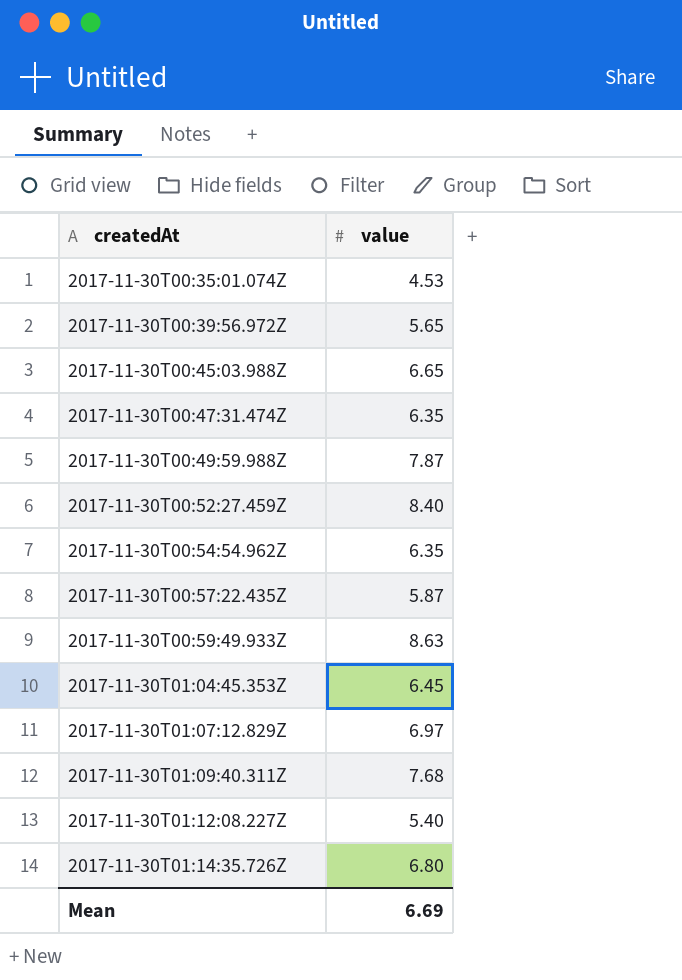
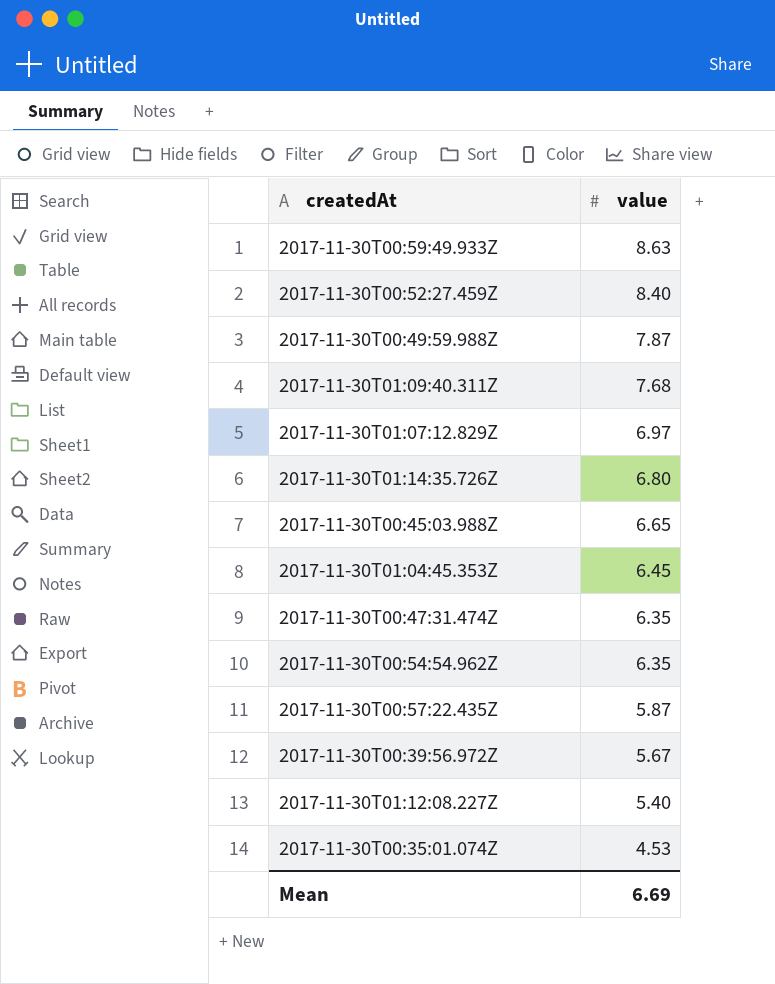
row order: createdAt ascending -> value descending
2017-11-30T00:39:56.972Z | value: 5.65 -> 5.67

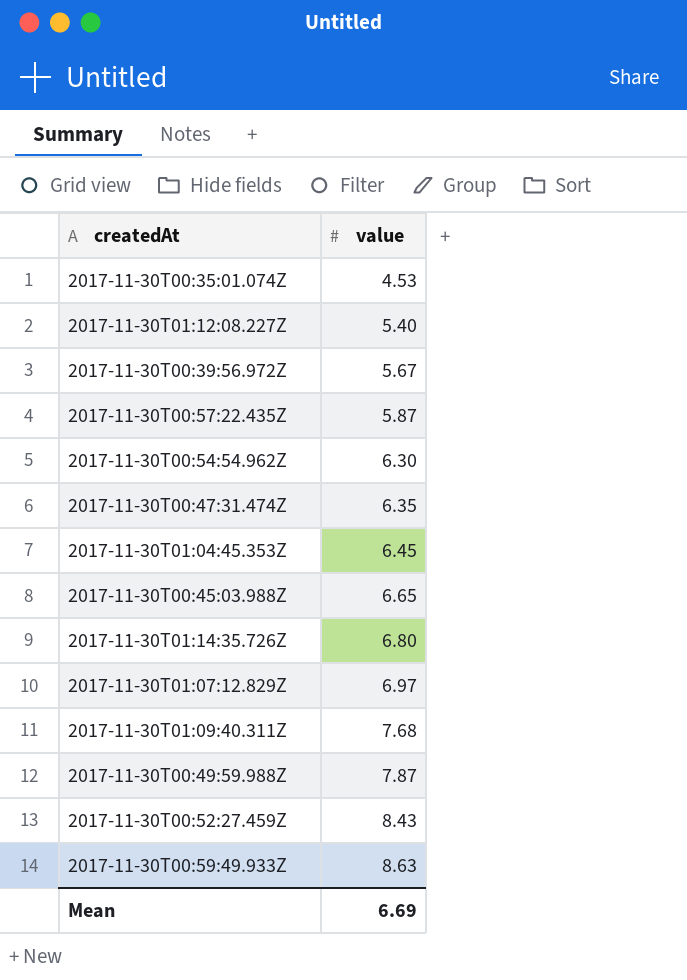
row order: value descending -> value ascending
2017-11-30T00:54:54.962Z | value: 6.35 -> 6.30
2017-11-30T00:52:27.459Z | value: 8.40 -> 8.43

